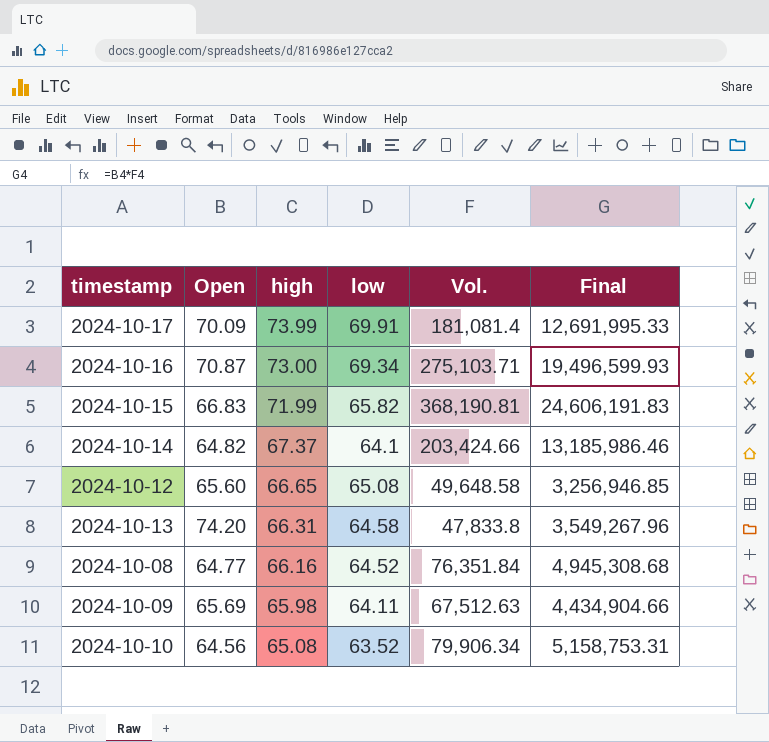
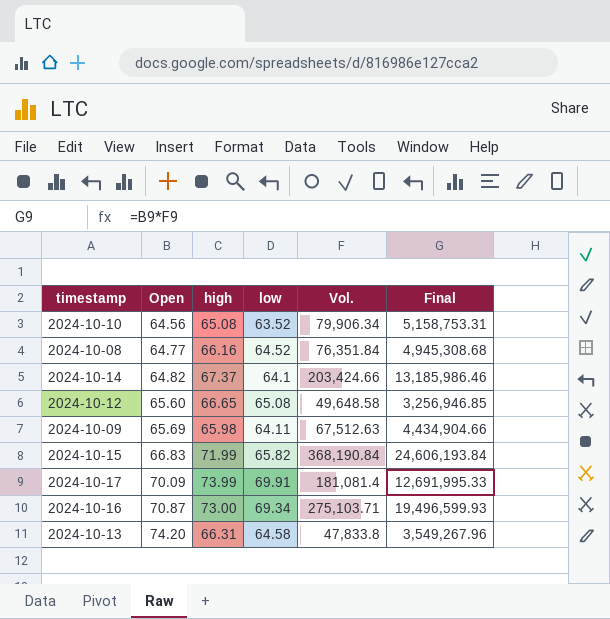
row order: high descending -> Open ascending
2024-10-15 | Vol.: 368,190.81 -> 368,190.84
2024-10-15 | Final: 24,606,191.83 -> 24,606,193.84

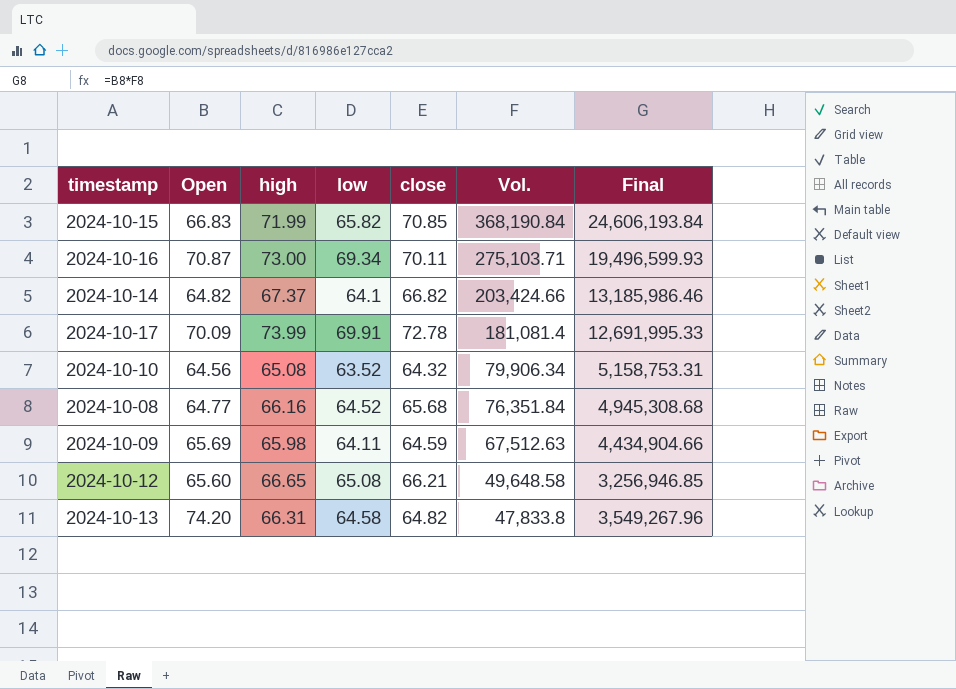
row order: Open ascending -> Vol. descending
column close | position: none -> 5

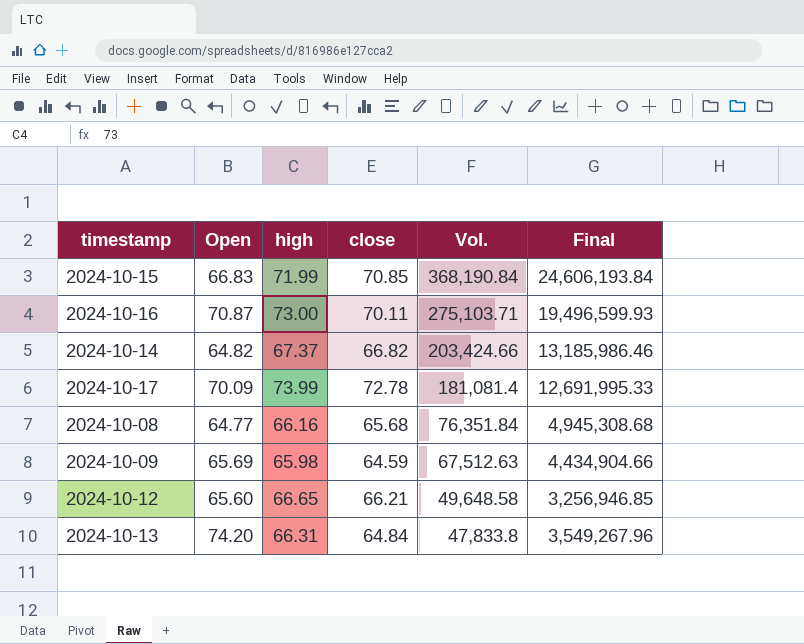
column low | position: 4 -> none
row 2024-10-10: 64.56 | 65.08 | 63.52 | 64.32 | 79,906.34 | 5,158,753.31 -> none
2024-10-13 | close: 64.82 -> 64.84

